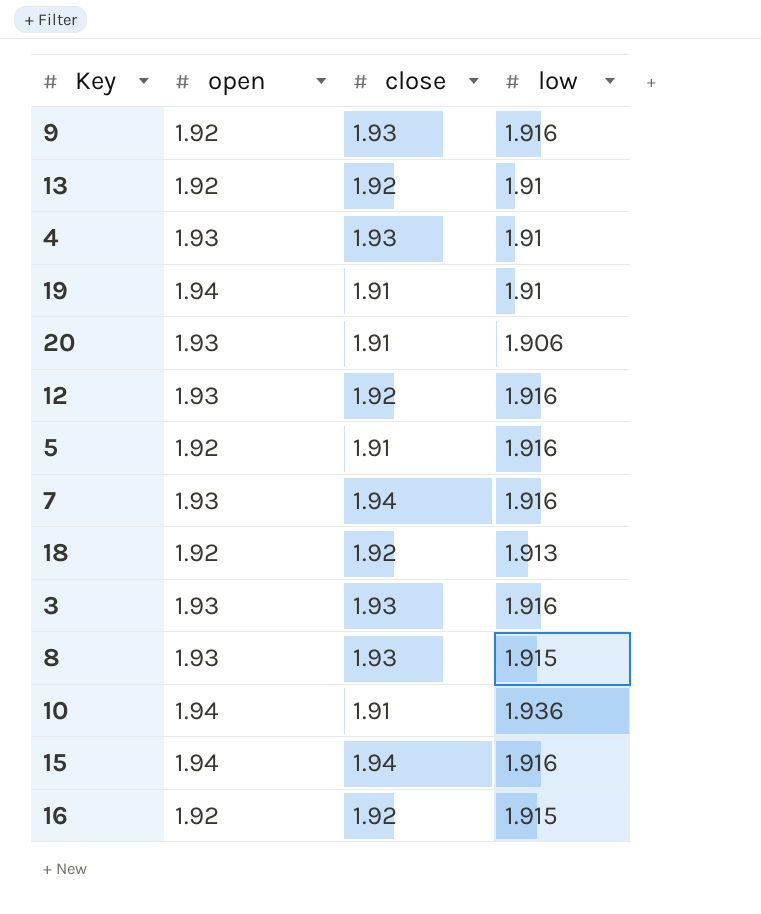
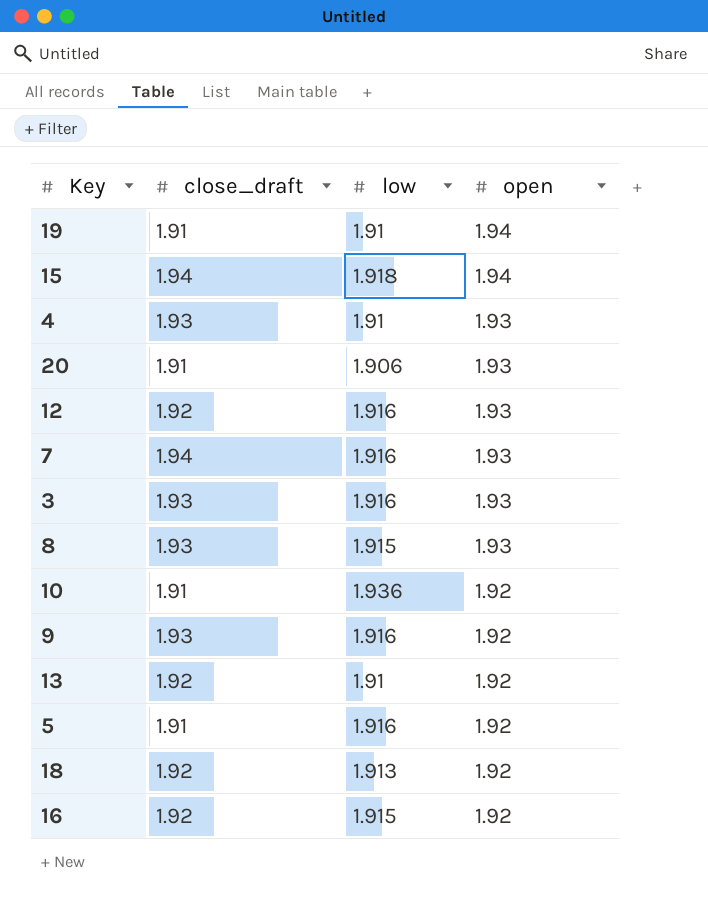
row order: none -> open descending
column name: close -> close_draft
column open | position: 2 -> 4
15 | low: 1.916 -> 1.918
10 | open: 1.94 -> 1.92

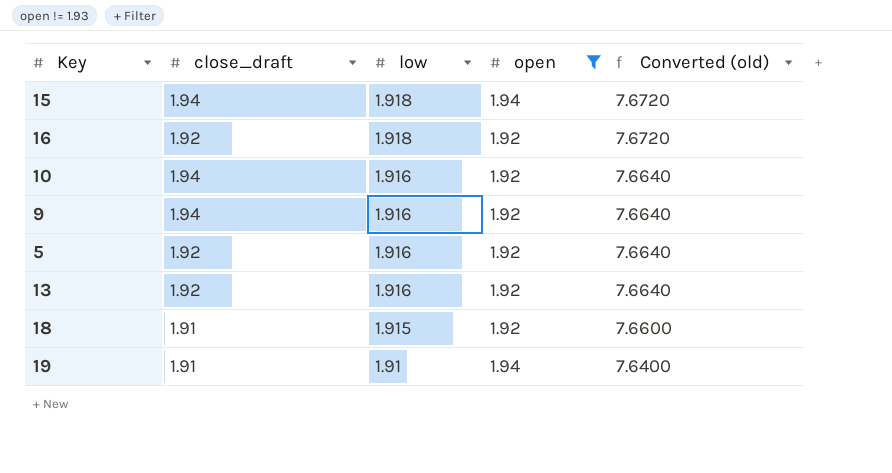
filter: none -> open != 1.93
row order: open descending -> low descending
column Converted (old) | formula: none -> [low] * 4
16 | low: 1.915 -> 1.918
10 | close_draft: 1.91 -> 1.94
10 | low: 1.936 -> 1.916
9 | close_draft: 1.93 -> 1.94
5 | close_draft: 1.91 -> 1.92
13 | low: 1.91 -> 1.916
18 | close_draft: 1.92 -> 1.91
18 | low: 1.913 -> 1.915

